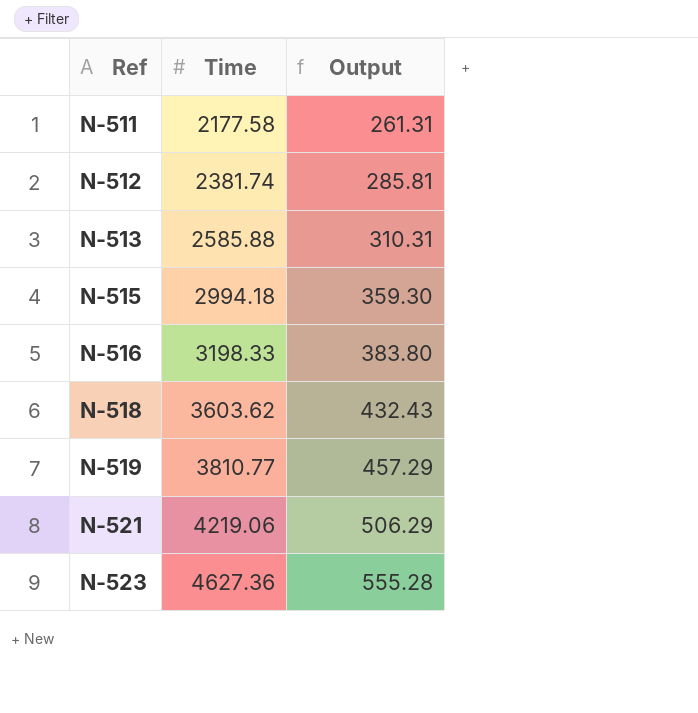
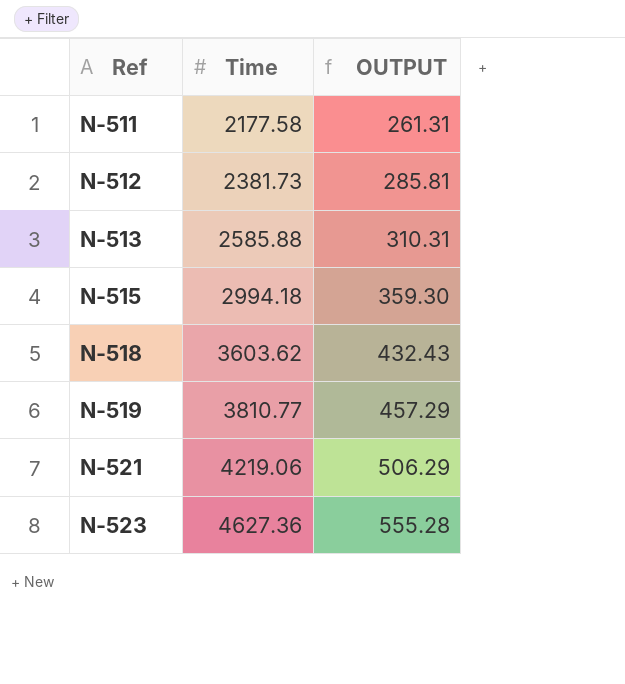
column name: Output -> OUTPUT
row N-516: 3198.33 | 383.80 -> none
N-512 | Time: 2381.74 -> 2381.73

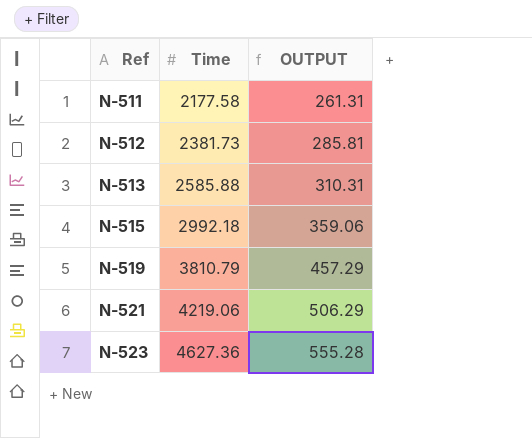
row N-518: 3603.62 | 432.43 -> none
N-515 | Time: 2994.18 -> 2992.18
N-515 | OUTPUT: 359.30 -> 359.06
N-519 | Time: 3810.77 -> 3810.79

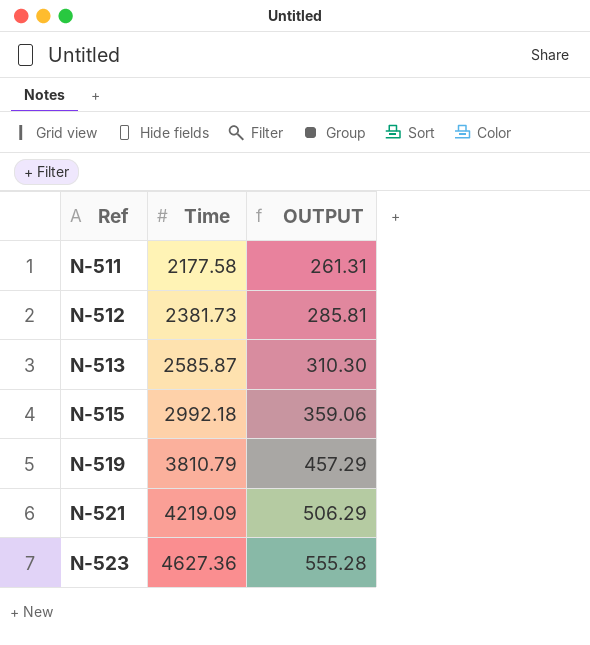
N-513 | Time: 2585.88 -> 2585.87
N-513 | OUTPUT: 310.31 -> 310.30
N-521 | Time: 4219.06 -> 4219.09

